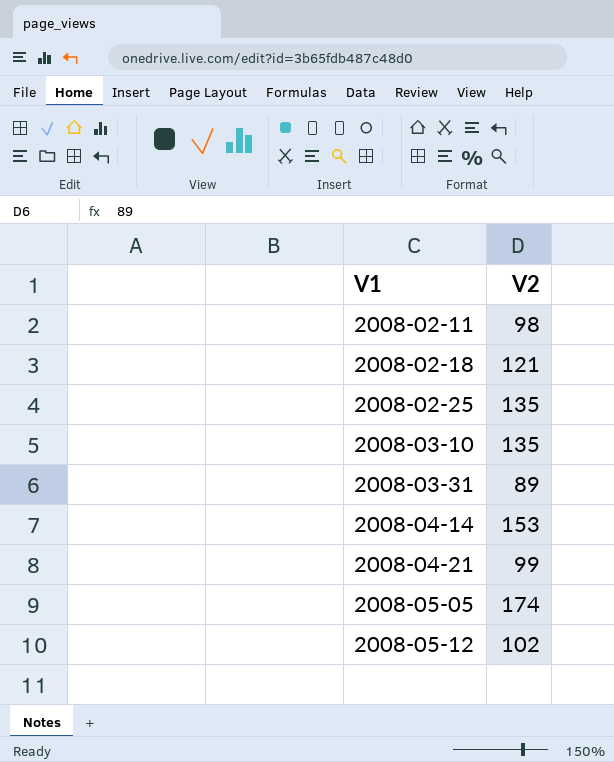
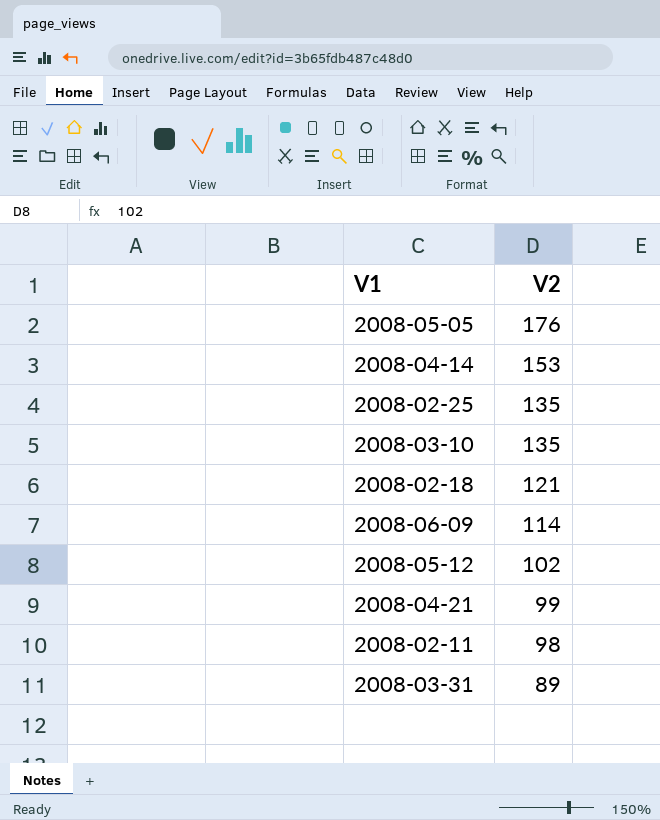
row order: V1 ascending -> V2 descending
2008-05-05 | V2: 174 -> 176
row 2008-06-09: none -> 114

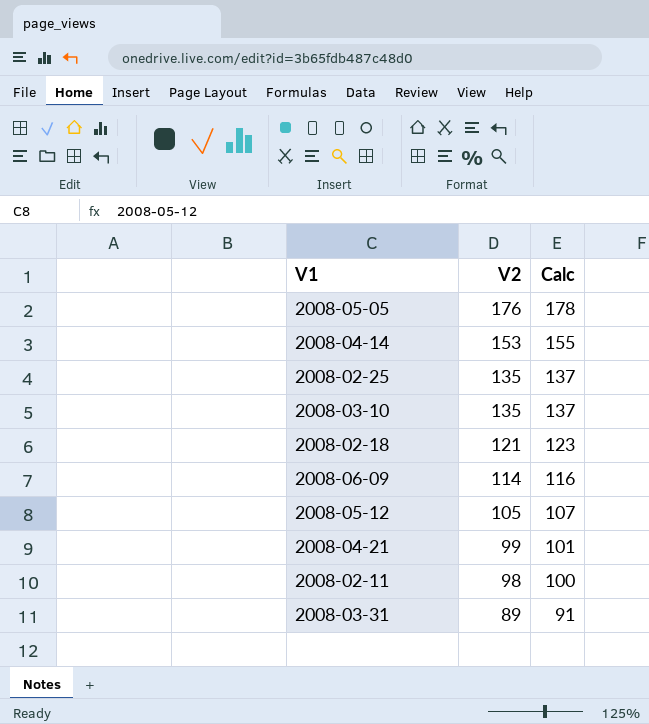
column Calc | formula: none -> [V2] + 2
2008-05-12 | V2: 102 -> 105

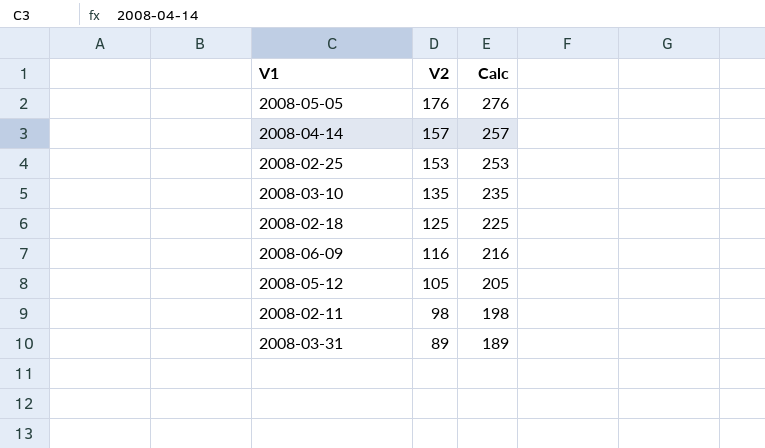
column Calc | formula: [V2] + 2 -> [V2] + 100
row 2008-04-21: 99 | 101 -> none
2008-04-14 | V2: 153 -> 157
2008-02-25 | V2: 135 -> 153
2008-02-18 | V2: 121 -> 125
2008-06-09 | V2: 114 -> 116

